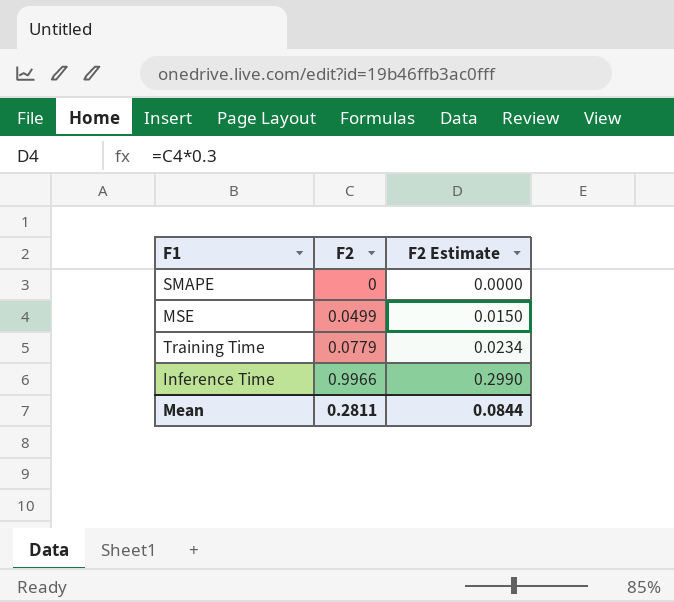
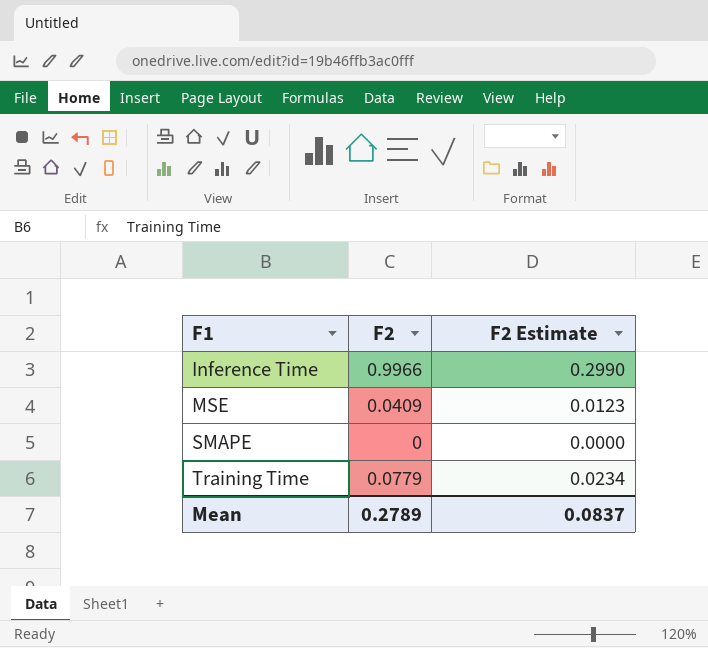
row order: F2 ascending -> F1 ascending
MSE | F2: 0.0499 -> 0.0409
MSE | F2 Estimate: 0.0150 -> 0.0123
Mean | F2: 0.2811 -> 0.2789
Mean | F2 Estimate: 0.0844 -> 0.0837

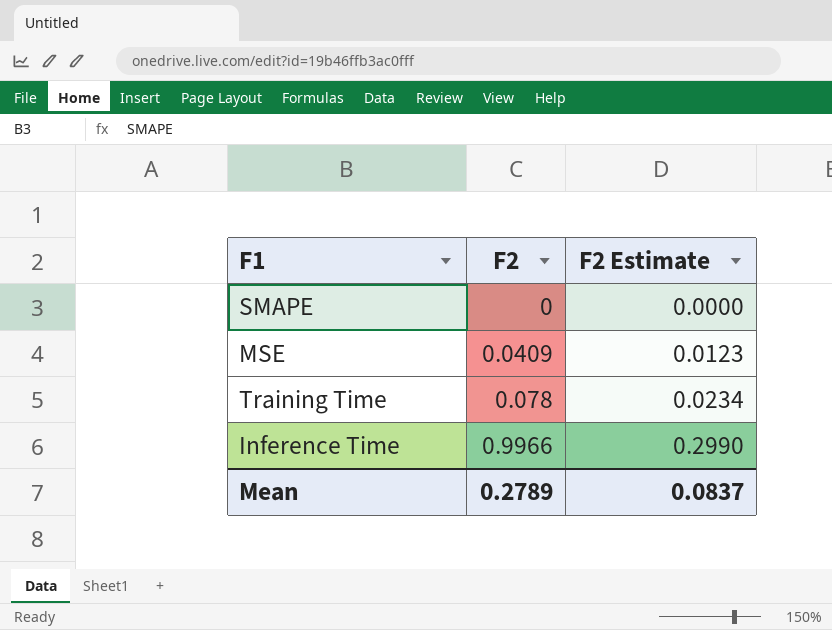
row order: F1 ascending -> F2 ascending
Training Time | F2: 0.0779 -> 0.078

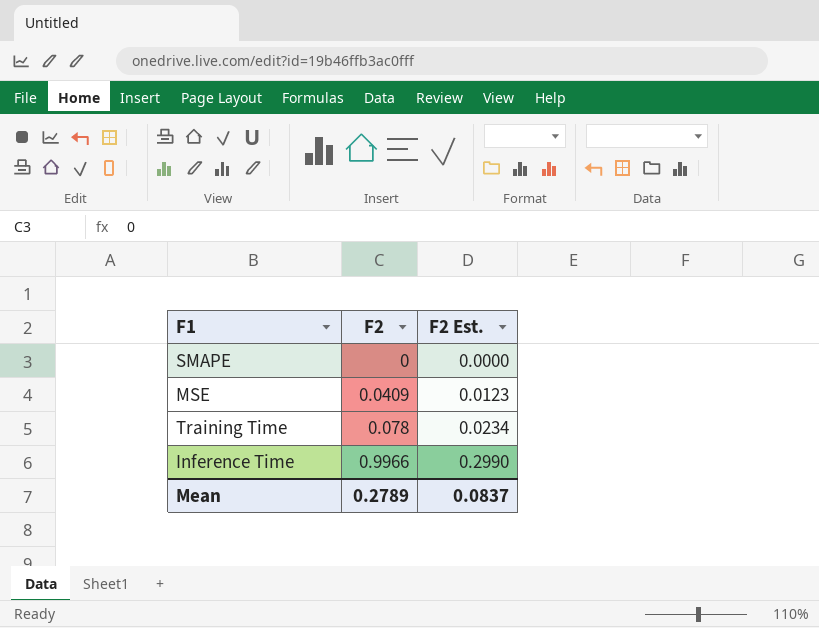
column name: F2 Estimate -> F2 Est.

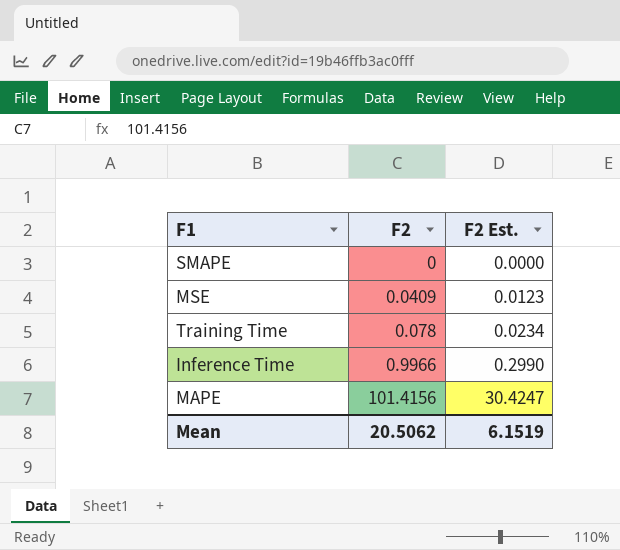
row MAPE: none -> 101.4156 | 30.4247
Mean | F2: 0.2789 -> 20.5062
Mean | F2 Est.: 0.0837 -> 6.1519

